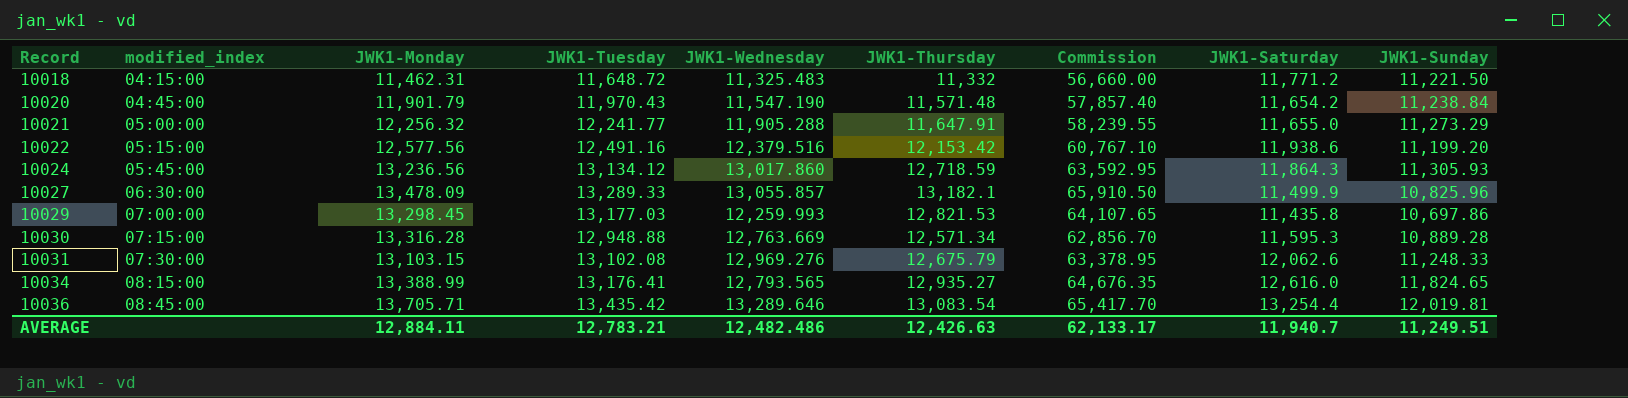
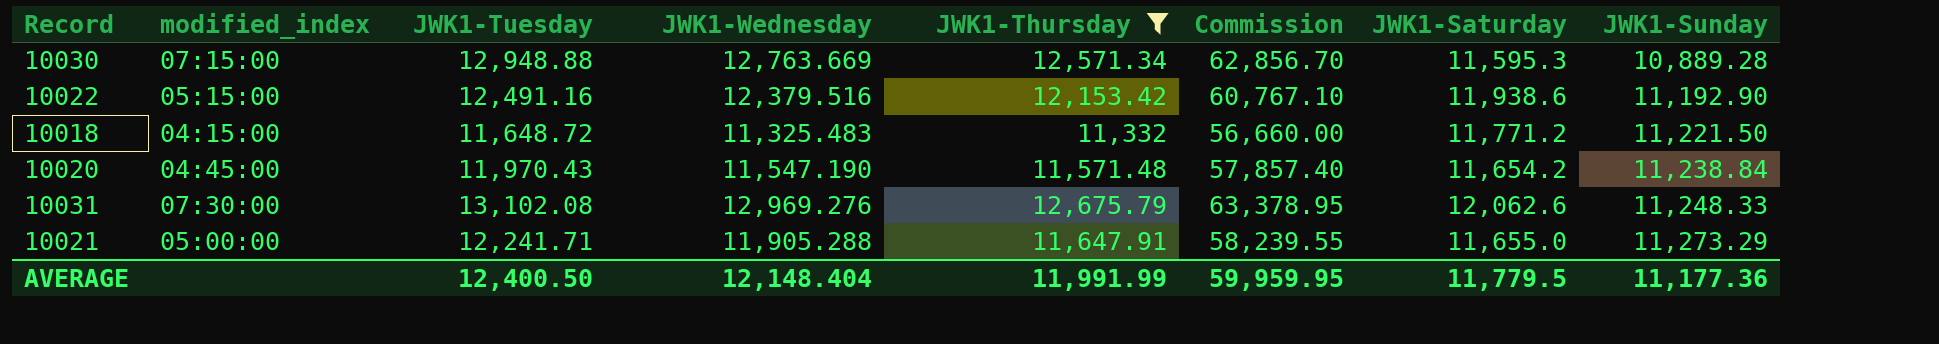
filter: none -> JWK1-Thursday <= 12,675.79
row order: Record ascending -> JWK1-Sunday ascending
column JWK1-Monday | position: 3 -> none
10022 | JWK1-Sunday: 11,199.20 -> 11,192.90
10021 | JWK1-Tuesday: 12,241.77 -> 12,241.71
AVERAGE | JWK1-Tuesday: 12,783.21 -> 12,400.50
AVERAGE | JWK1-Wednesday: 12,482.486 -> 12,148.404
AVERAGE | JWK1-Thursday: 12,426.63 -> 11,991.99
AVERAGE | Commission: 62,133.17 -> 59,959.95
AVERAGE | JWK1-Saturday: 11,940.7 -> 11,779.5
AVERAGE | JWK1-Sunday: 11,249.51 -> 11,177.36

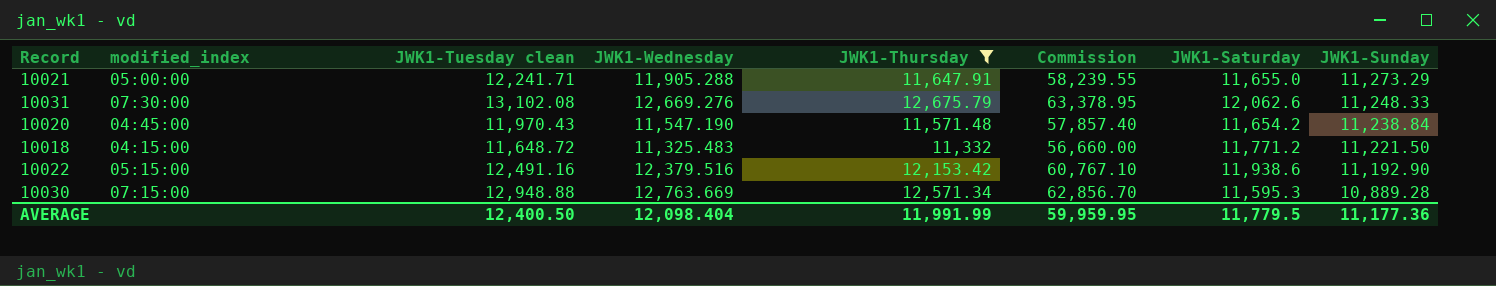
row order: JWK1-Sunday ascending -> JWK1-Sunday descending
column name: JWK1-Tuesday -> JWK1-Tuesday clean
10031 | JWK1-Wednesday: 12,969.276 -> 12,669.276
AVERAGE | JWK1-Wednesday: 12,148.404 -> 12,098.404

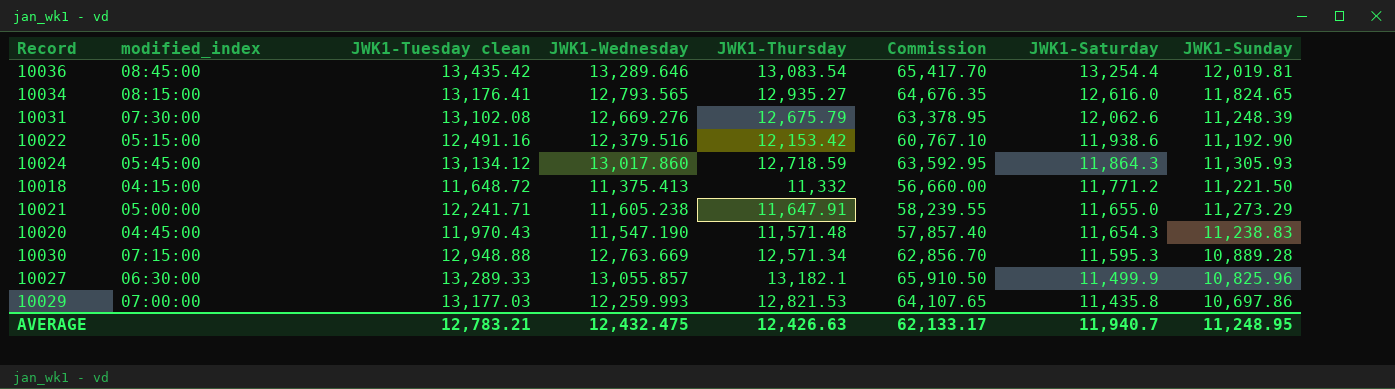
filter: JWK1-Thursday <= 12,675.79 -> none
row order: JWK1-Sunday descending -> JWK1-Saturday descending
10031 | JWK1-Sunday: 11,248.33 -> 11,248.39
10018 | JWK1-Wednesday: 11,325.483 -> 11,375.413
10021 | JWK1-Wednesday: 11,905.288 -> 11,605.238
10020 | JWK1-Saturday: 11,654.2 -> 11,654.3
10020 | JWK1-Sunday: 11,238.84 -> 11,238.83
AVERAGE | JWK1-Tuesday clean: 12,400.50 -> 12,783.21
AVERAGE | JWK1-Wednesday: 12,098.404 -> 12,432.475
AVERAGE | JWK1-Thursday: 11,991.99 -> 12,426.63
AVERAGE | Commission: 59,959.95 -> 62,133.17
AVERAGE | JWK1-Saturday: 11,779.5 -> 11,940.7
AVERAGE | JWK1-Sunday: 11,177.36 -> 11,248.95

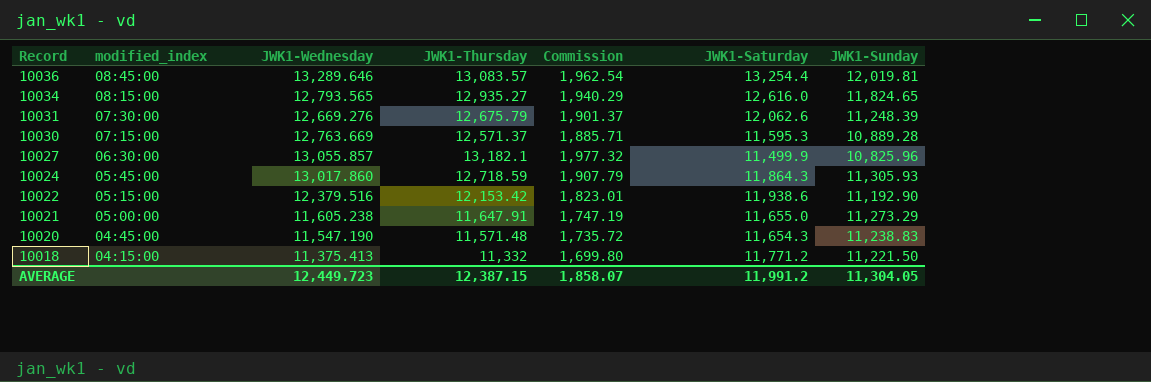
row order: JWK1-Saturday descending -> Record descending
column JWK1-Tuesday clean | position: 3 -> none
column Commission | formula: [JWK1-Thursday] * 5 -> [JWK1-Thursday] * 0.15
row 10029: 07:00:00 | 13,177.03 | 12,259.993 | 12,821.53 | 64,107.65 | 11,435.8 | 10,697.86 -> none
10036 | JWK1-Thursday: 13,083.54 -> 13,083.57
10030 | JWK1-Thursday: 12,571.34 -> 12,571.37
AVERAGE | JWK1-Wednesday: 12,432.475 -> 12,449.723
AVERAGE | JWK1-Thursday: 12,426.63 -> 12,387.15
AVERAGE | Commission: 62,133.17 -> 1,858.07
AVERAGE | JWK1-Saturday: 11,940.7 -> 11,991.2
AVERAGE | JWK1-Sunday: 11,248.95 -> 11,304.05

